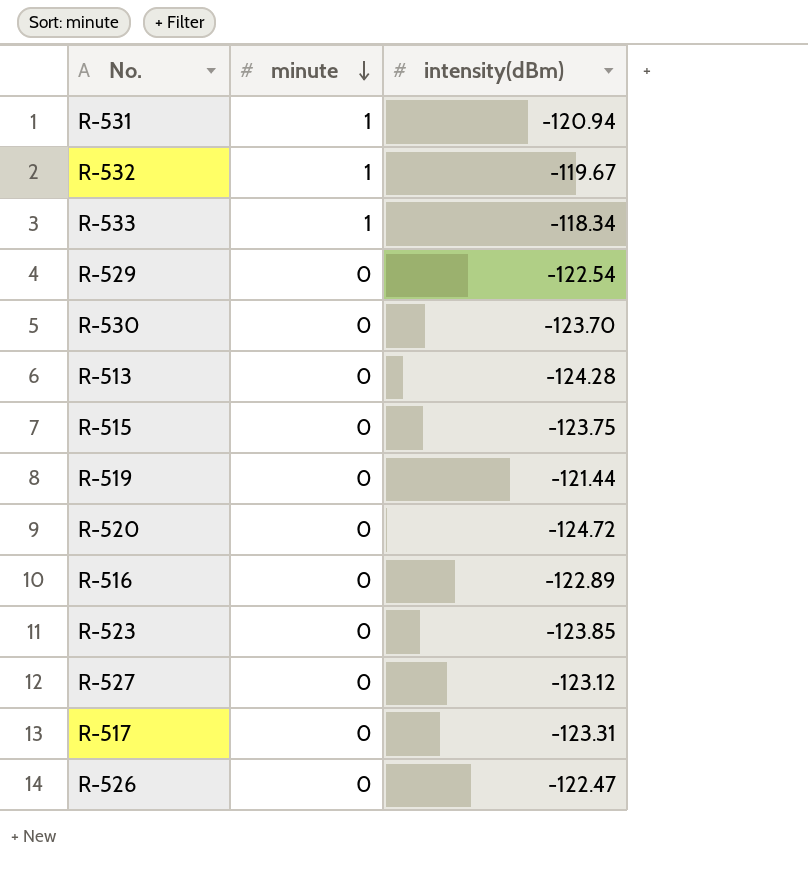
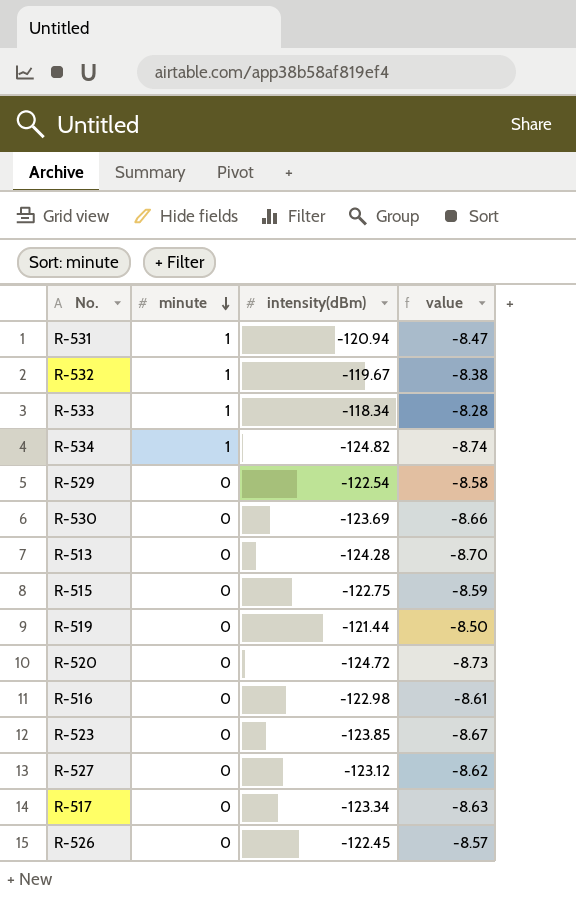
column value | formula: none -> [intensity(dBm)] * 0.07
row R-534: none -> 1 | -124.82 | -8.74
R-530 | intensity(dBm): -123.70 -> -123.69
R-515 | intensity(dBm): -123.75 -> -122.75
R-516 | intensity(dBm): -122.89 -> -122.98
R-517 | intensity(dBm): -123.31 -> -123.34
R-526 | intensity(dBm): -122.47 -> -122.45

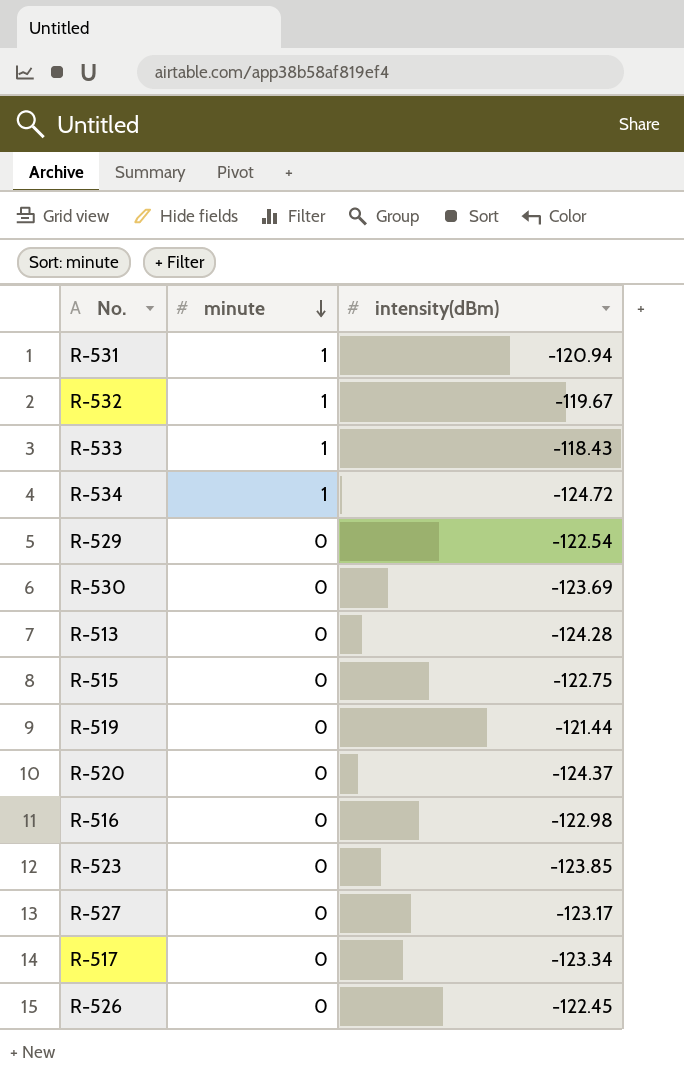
column value | formula: [intensity(dBm)] * 0.07 -> none
R-533 | intensity(dBm): -118.34 -> -118.43
R-534 | intensity(dBm): -124.82 -> -124.72
R-520 | intensity(dBm): -124.72 -> -124.37
R-527 | intensity(dBm): -123.12 -> -123.17

